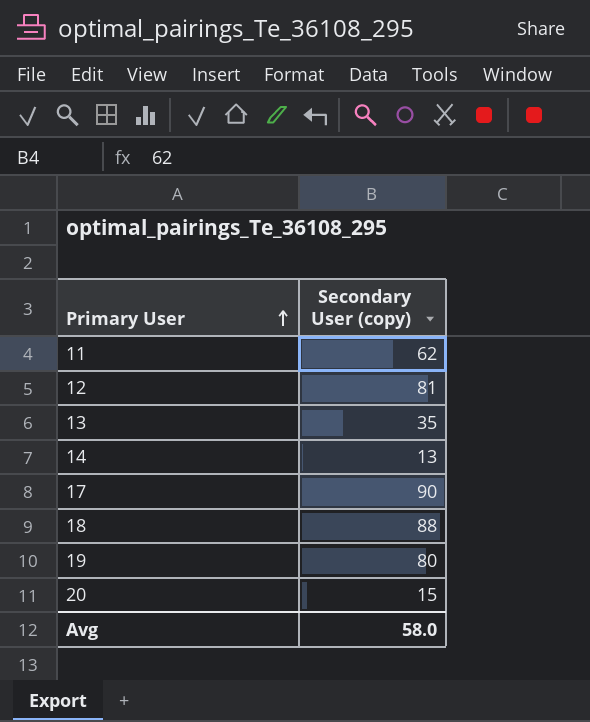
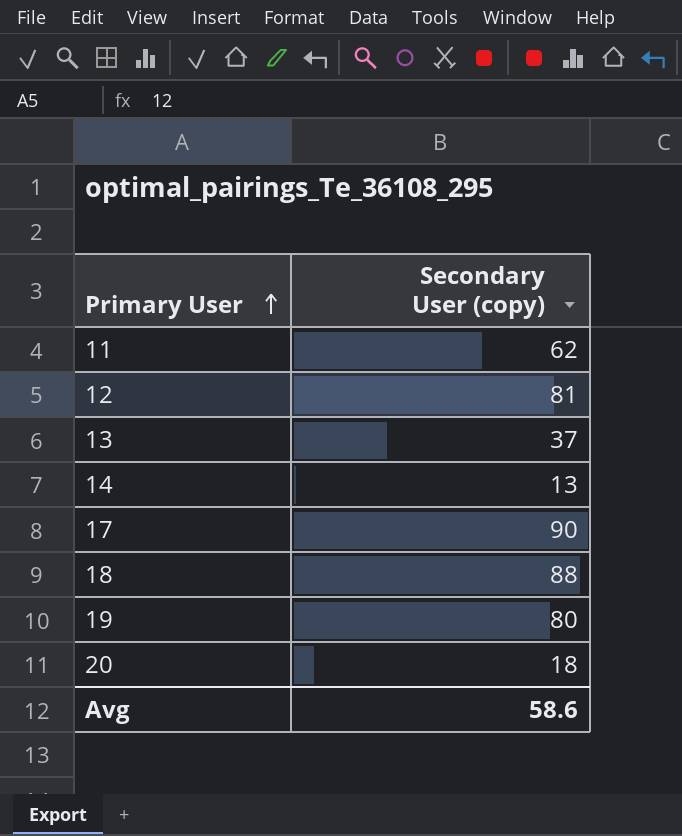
13 | Secondary User (copy): 35 -> 37
20 | Secondary User (copy): 15 -> 18
Avg | Secondary User (copy): 58.0 -> 58.6

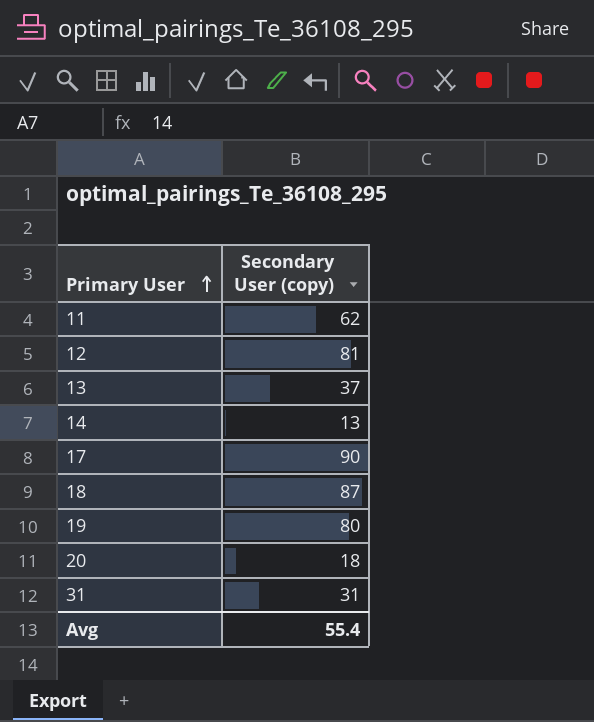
18 | Secondary User (copy): 88 -> 87
row 31: none -> 31
Avg | Secondary User (copy): 58.6 -> 55.4

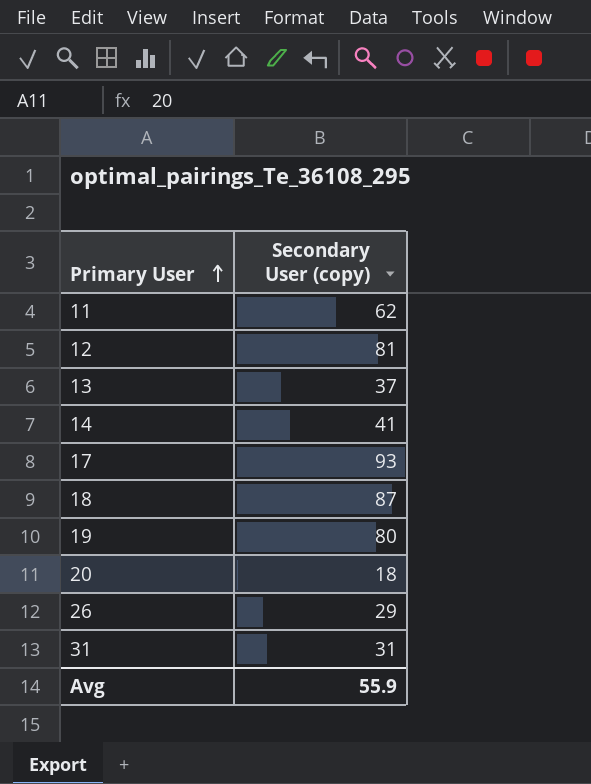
14 | Secondary User (copy): 13 -> 41
17 | Secondary User (copy): 90 -> 93
row 26: none -> 29
Avg | Secondary User (copy): 55.4 -> 55.9

